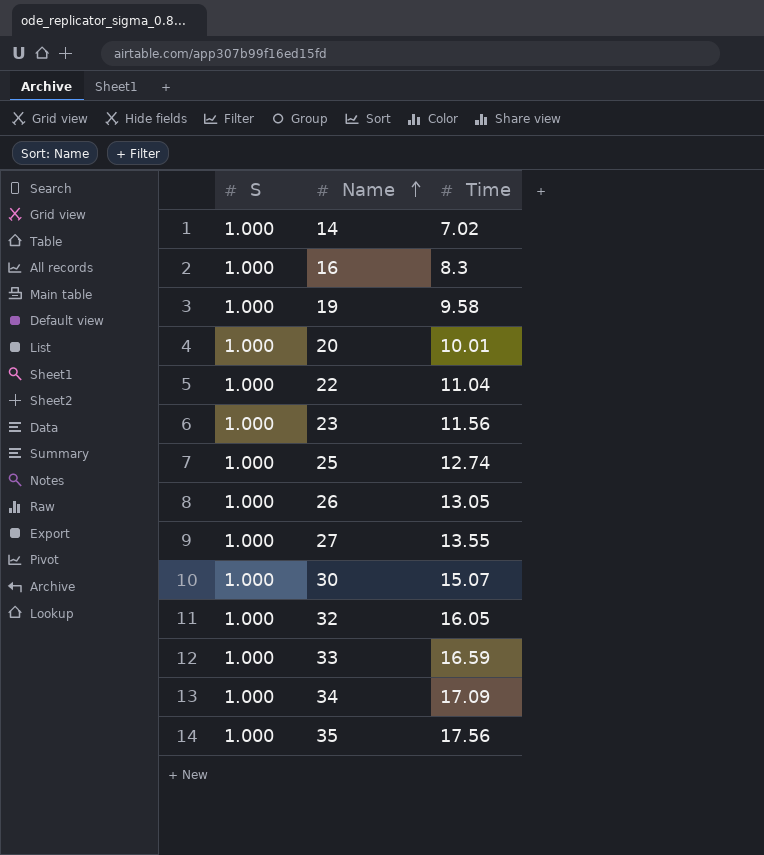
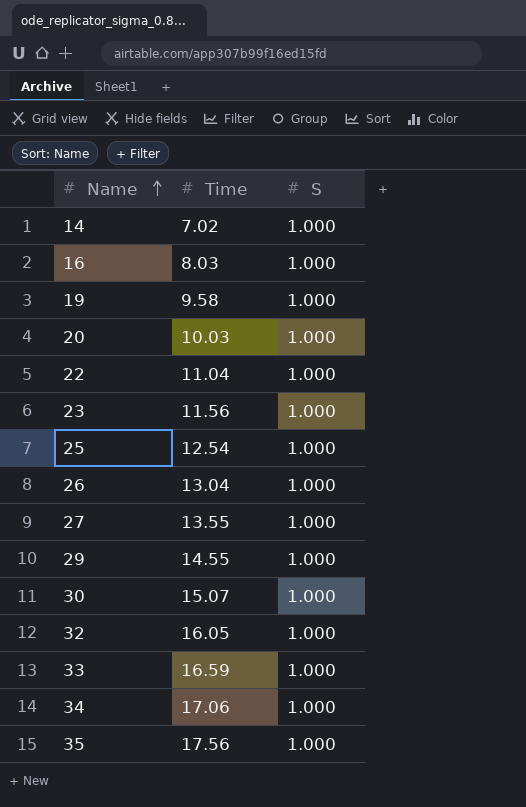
column S | position: 1 -> 3
16 | Time: 8.3 -> 8.03
20 | Time: 10.01 -> 10.03
25 | Time: 12.74 -> 12.54
26 | Time: 13.05 -> 13.04
row 29: none -> 14.55 | 1.000
34 | Time: 17.09 -> 17.06

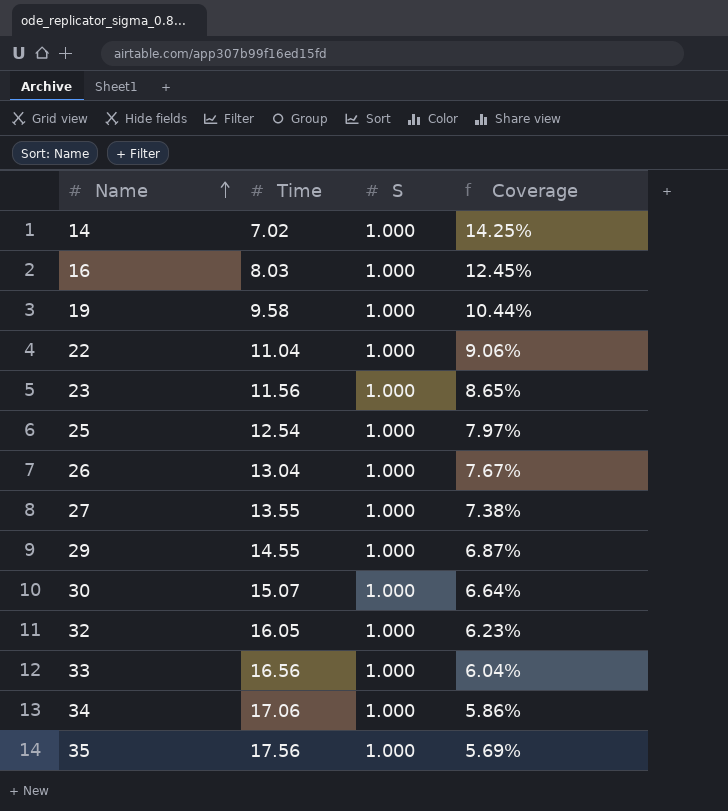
column Coverage | formula: none -> [S] / [Time]
row 20: 10.03 | 1.000 -> none
33 | Time: 16.59 -> 16.56

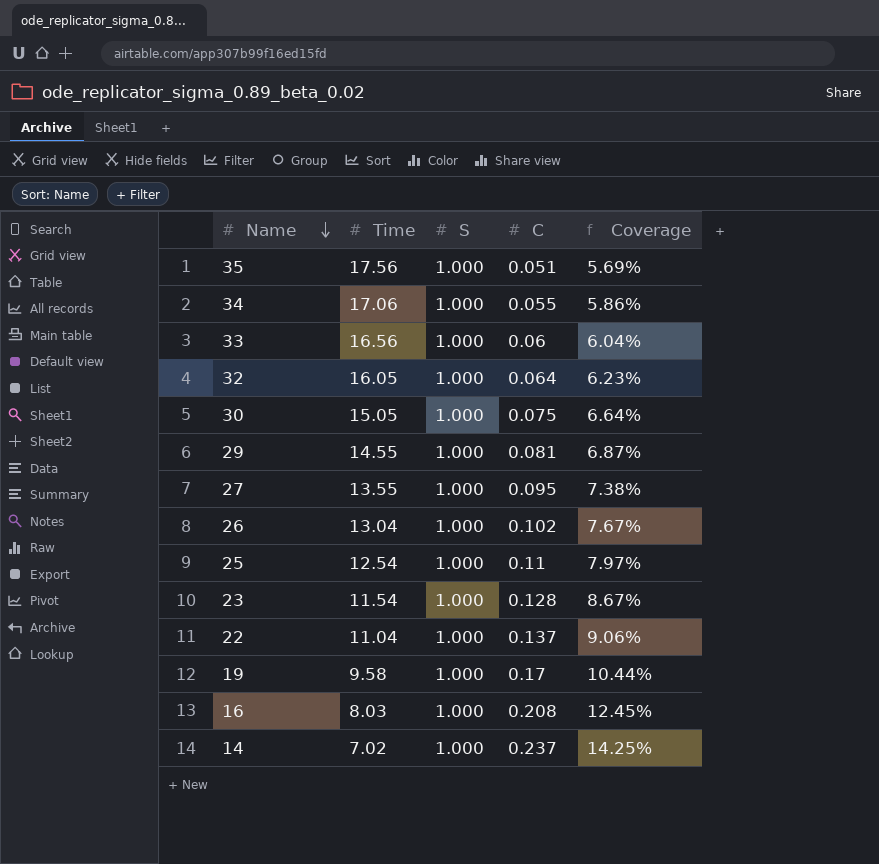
row order: Name ascending -> Name descending
column C | position: none -> 4
30 | Time: 15.07 -> 15.05
23 | Time: 11.56 -> 11.54
23 | Coverage: 8.65% -> 8.67%

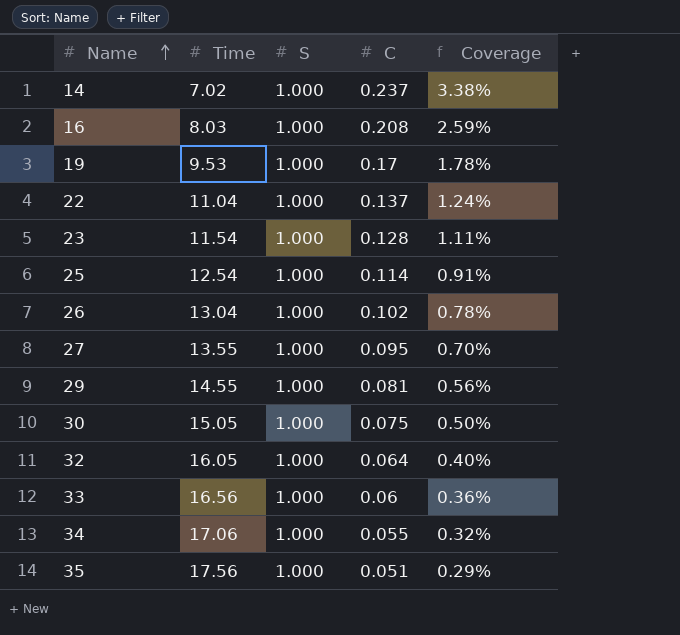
row order: Name descending -> Name ascending
column Coverage | formula: [S] / [Time] -> [C] / [Time]
19 | Time: 9.58 -> 9.53
25 | C: 0.11 -> 0.114

